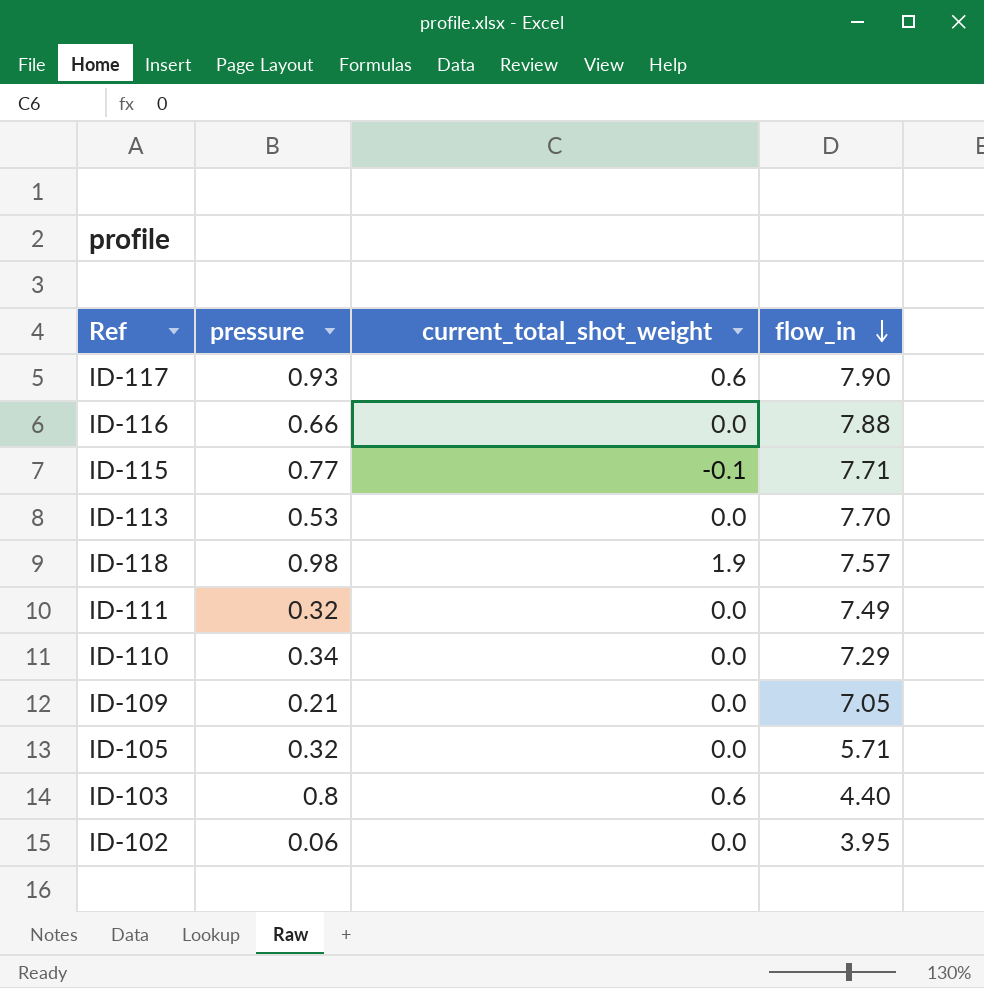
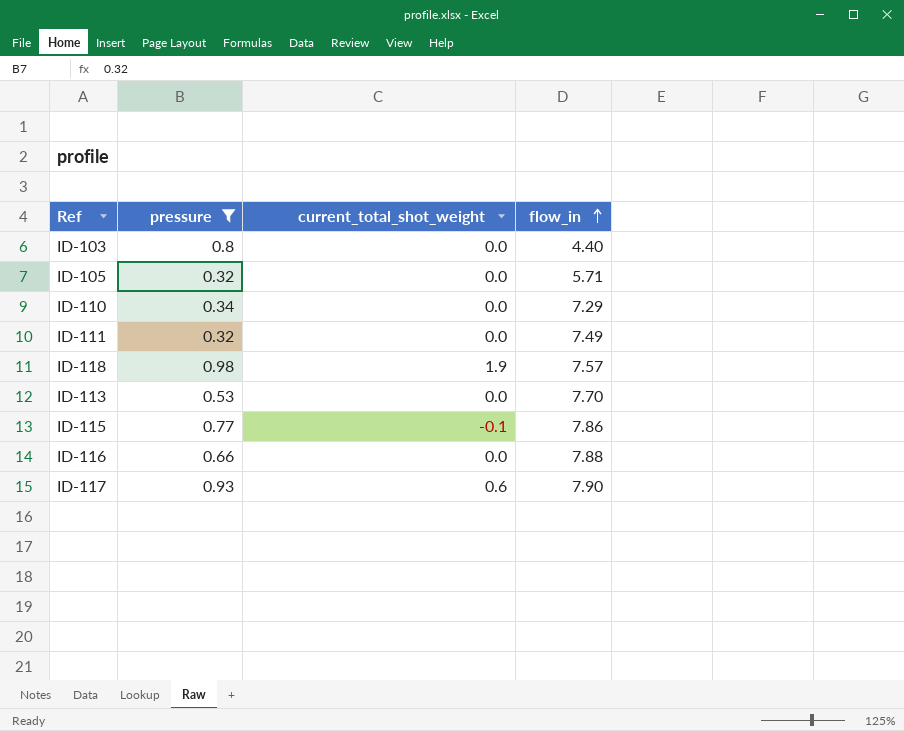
filter: none -> pressure >= 0.32
row order: flow_in descending -> flow_in ascending
ID-103 | current_total_shot_weight: 0.6 -> 0.0
ID-115 | flow_in: 7.71 -> 7.86

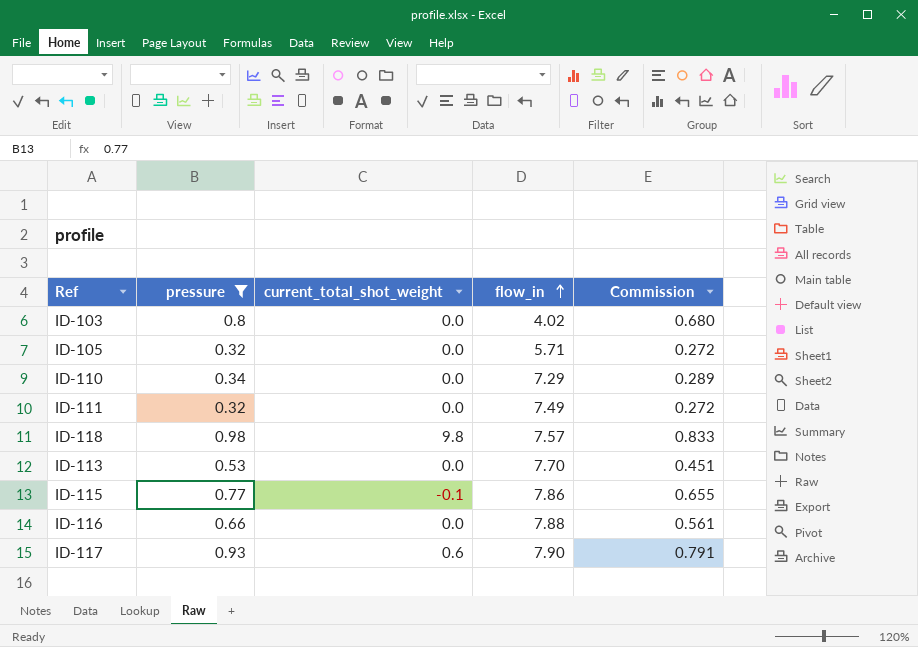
column Commission | formula: none -> [pressure] * 0.85
ID-103 | flow_in: 4.40 -> 4.02
ID-118 | current_total_shot_weight: 1.9 -> 9.8

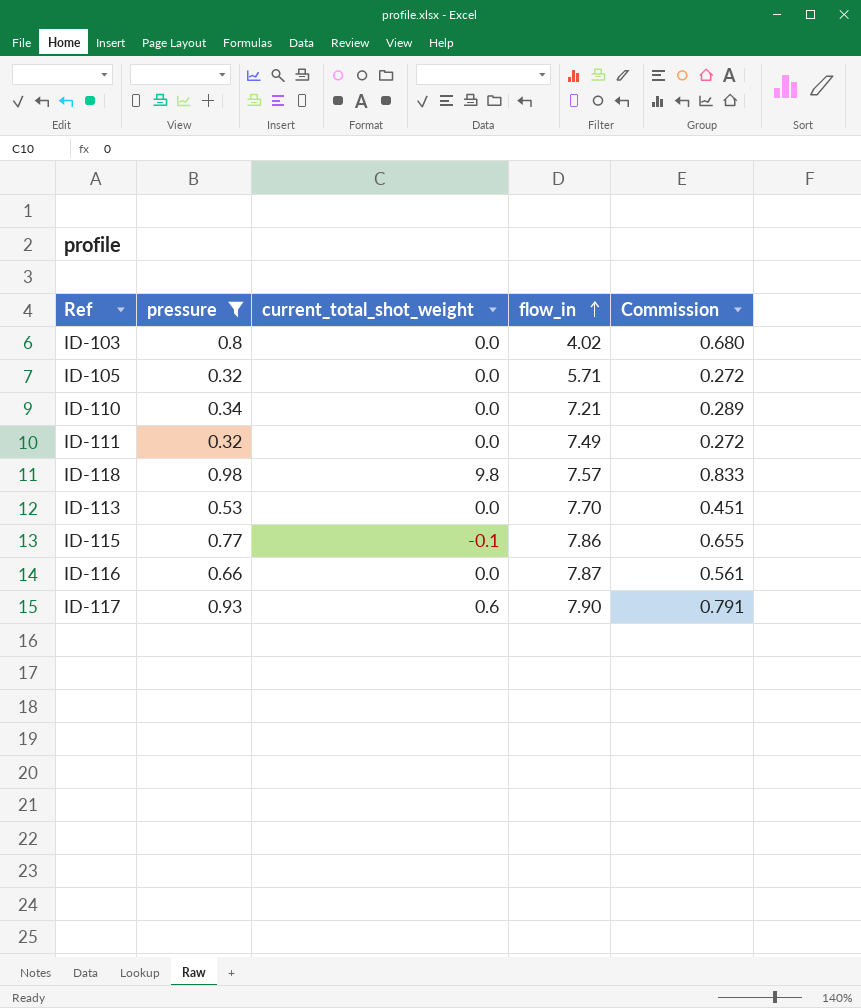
ID-110 | flow_in: 7.29 -> 7.21
ID-116 | flow_in: 7.88 -> 7.87

